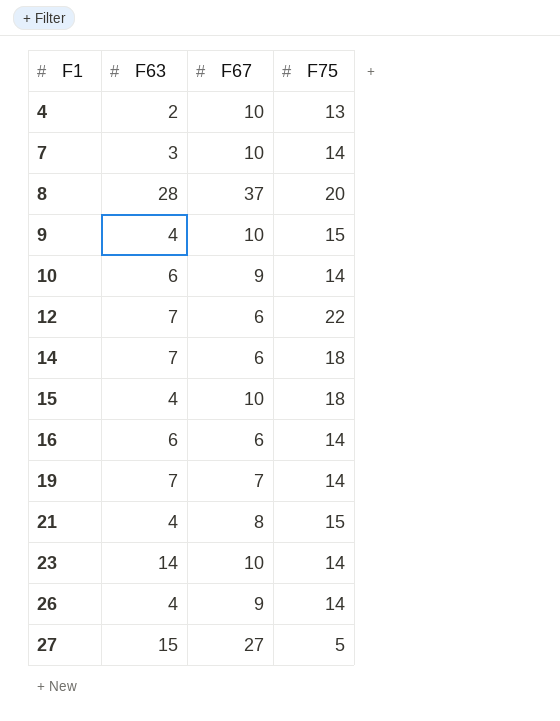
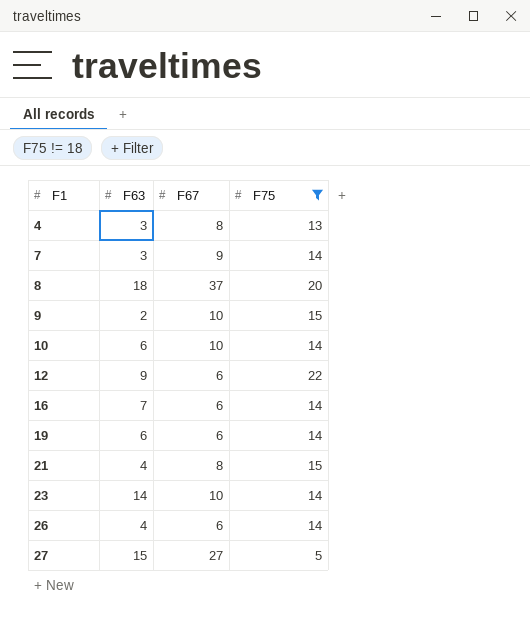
filter: none -> F75 != 18
4 | F63: 2 -> 3
4 | F67: 10 -> 8
7 | F67: 10 -> 9
8 | F63: 28 -> 18
9 | F63: 4 -> 2
10 | F67: 9 -> 10
12 | F63: 7 -> 9
16 | F63: 6 -> 7
19 | F63: 7 -> 6
19 | F67: 7 -> 6
26 | F67: 9 -> 6

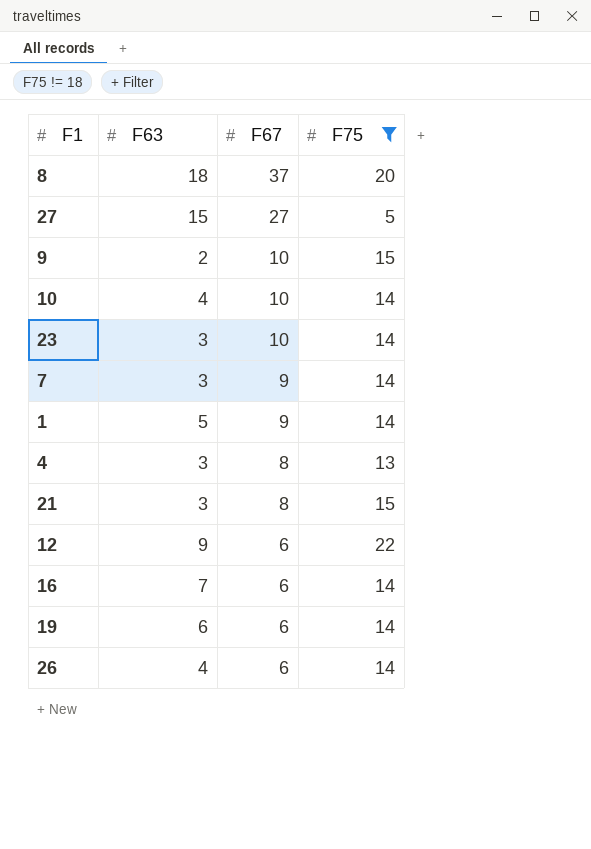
row order: F1 ascending -> F67 descending
10 | F63: 6 -> 4
23 | F63: 14 -> 3
row 1: none -> 5 | 9 | 14
21 | F63: 4 -> 3

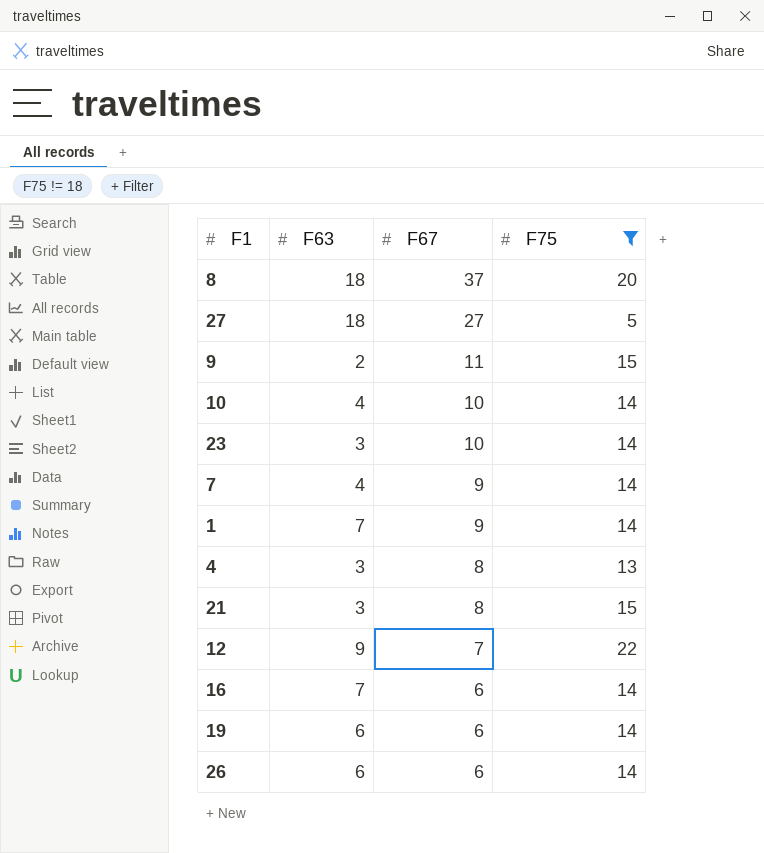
27 | F63: 15 -> 18
9 | F67: 10 -> 11
7 | F63: 3 -> 4
1 | F63: 5 -> 7
12 | F67: 6 -> 7
26 | F63: 4 -> 6

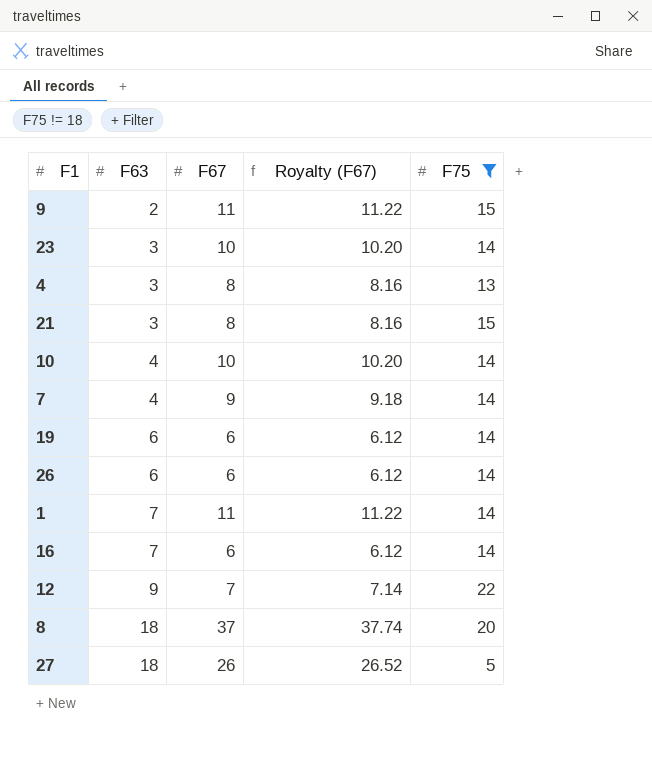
row order: F67 descending -> F63 ascending
column Royalty (F67) | formula: none -> [F67] * 1.02
1 | F67: 9 -> 11
27 | F67: 27 -> 26

